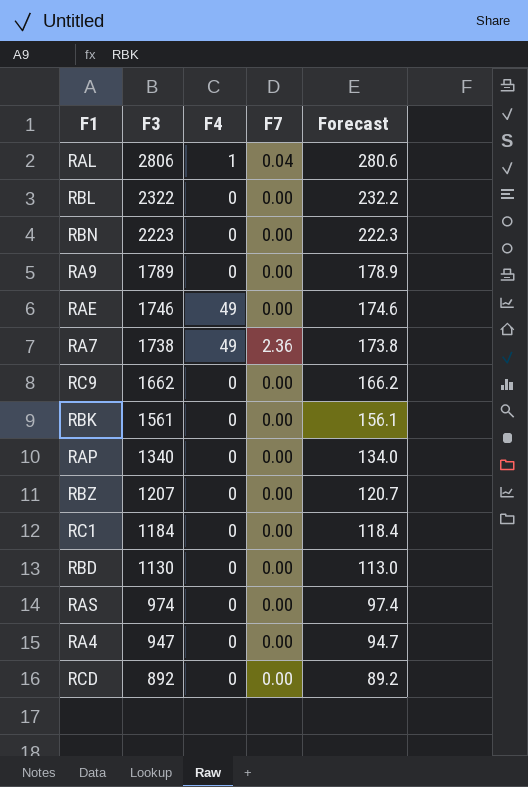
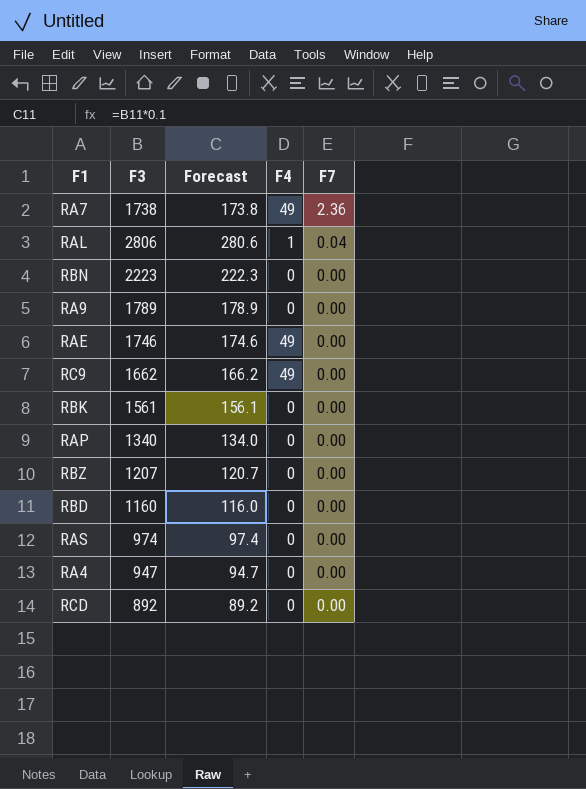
row order: F3 descending -> F7 descending
column Forecast | position: 5 -> 3
row RBL: 2322 | 0 | 0.00 | 232.2 -> none
row RC1: 1184 | 0 | 0.00 | 118.4 -> none
RC9 | F4: 0 -> 49
RBD | F3: 1130 -> 1160
RBD | Forecast: 113.0 -> 116.0

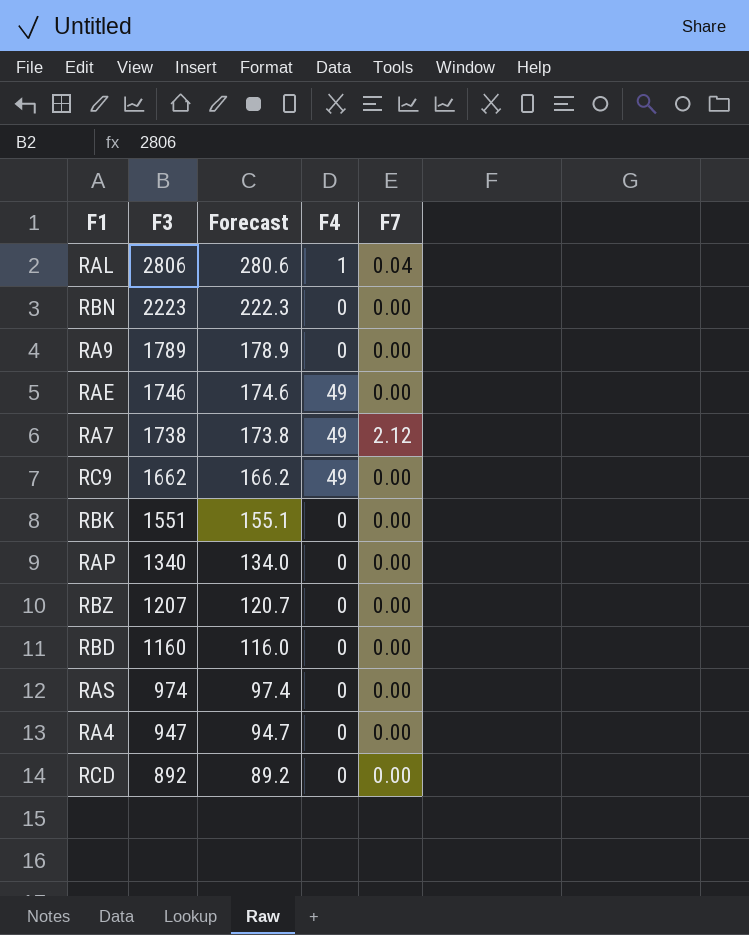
row order: F7 descending -> F3 descending
RA7 | F7: 2.36 -> 2.12
RBK | F3: 1561 -> 1551
RBK | Forecast: 156.1 -> 155.1

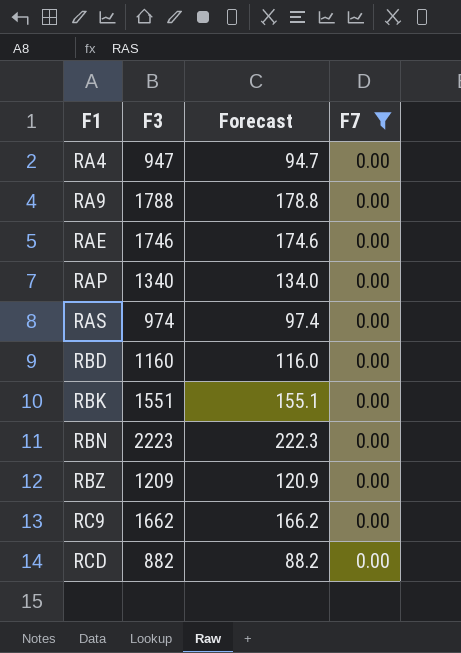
filter: none -> F7 = 0.00
row order: F3 descending -> F1 ascending
column F4 | position: 4 -> none
RA9 | F3: 1789 -> 1788
RA9 | Forecast: 178.9 -> 178.8
RBZ | F3: 1207 -> 1209
RBZ | Forecast: 120.7 -> 120.9
RCD | F3: 892 -> 882
RCD | Forecast: 89.2 -> 88.2

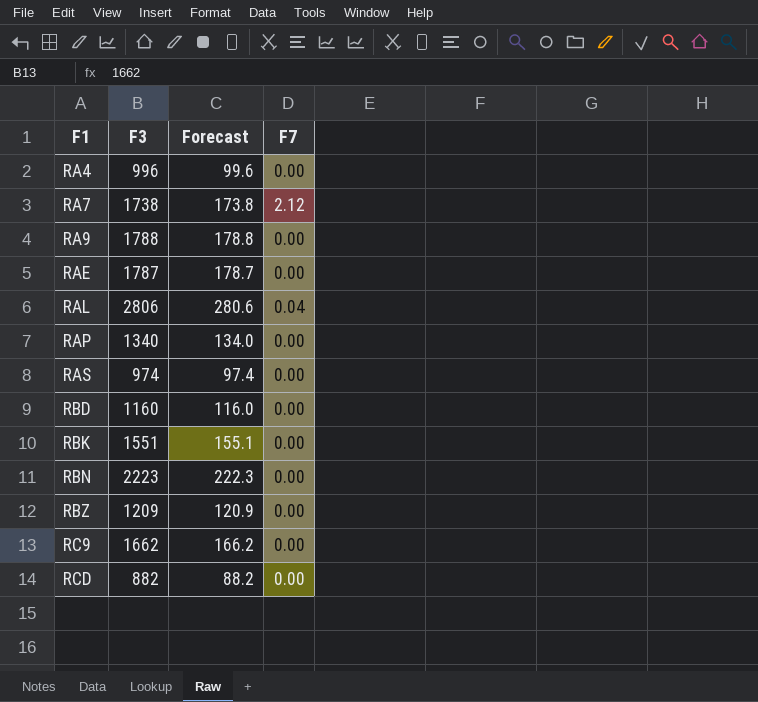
filter: F7 = 0.00 -> none
RA4 | F3: 947 -> 996
RA4 | Forecast: 94.7 -> 99.6
RAE | F3: 1746 -> 1787
RAE | Forecast: 174.6 -> 178.7

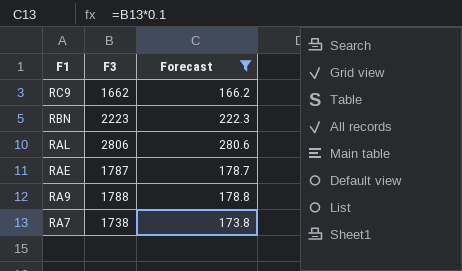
filter: none -> Forecast >= 166.2
row order: F1 ascending -> F1 descending
column F7 | position: 4 -> none

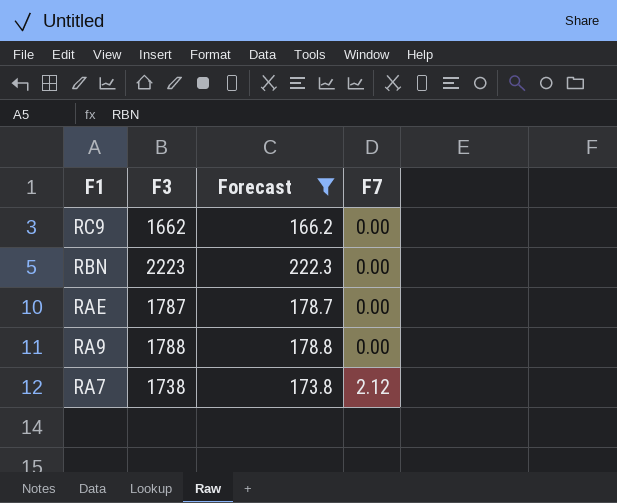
column F7 | position: none -> 4
row RAL: 2806 | 280.6 -> none

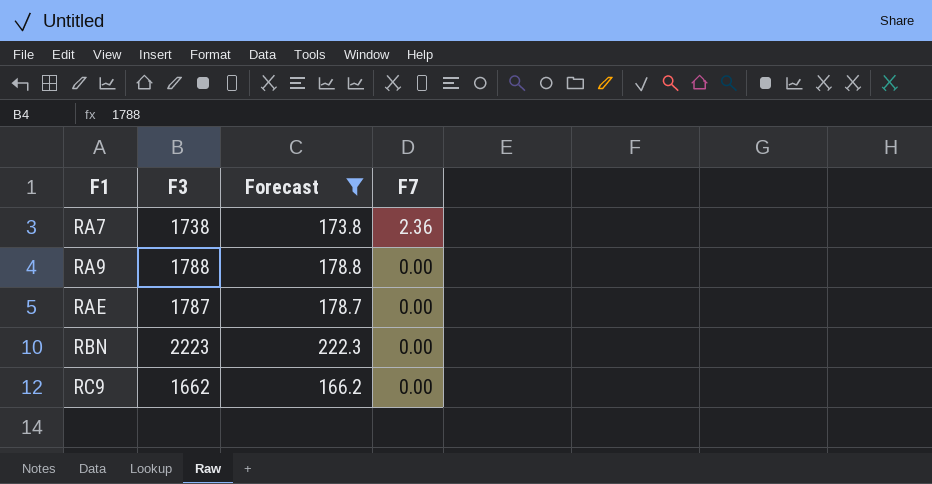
row order: F1 descending -> F1 ascending
RA7 | F7: 2.12 -> 2.36

